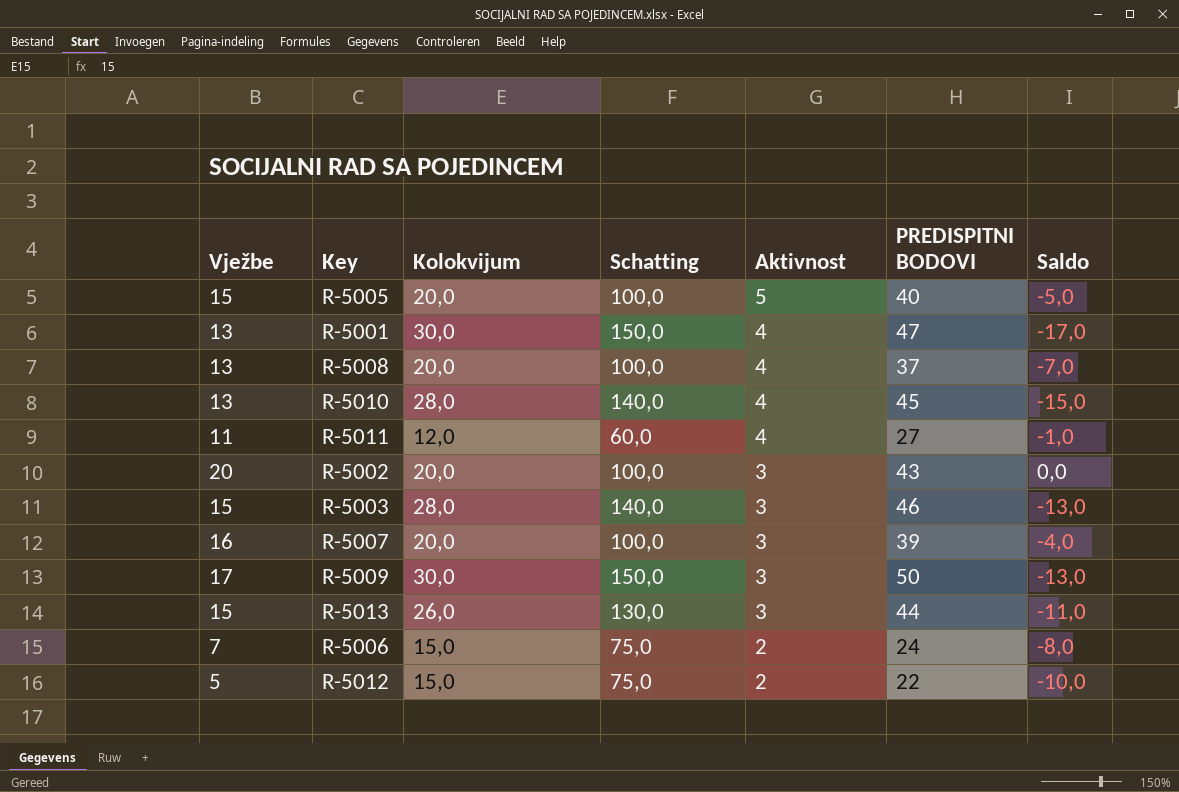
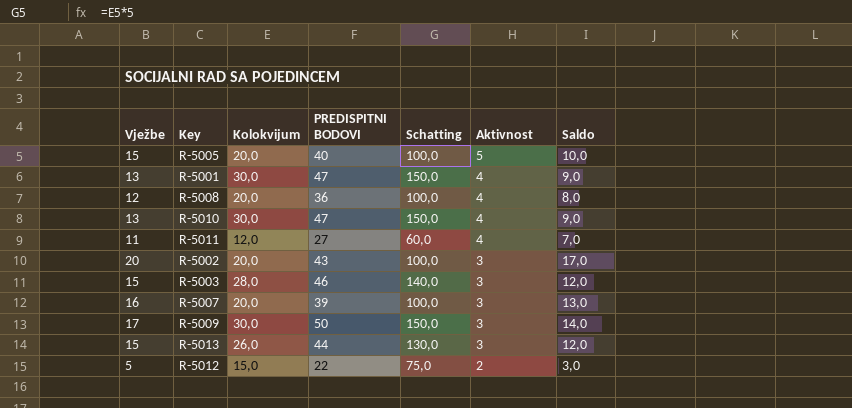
column PREDISPITNI BODOVI | position: 6 -> 4
column Saldo | formula: [Vježbe] - [Kolokvijum] -> [Vježbe] - [Aktivnost]
row R-5006: 7 | 15,0 | 75,0 | 2 | 24 | -8,0 -> none
R-5008 | Vježbe: 13 -> 12
R-5008 | PREDISPITNI BODOVI: 37 -> 36
R-5010 | Kolokvijum: 28,0 -> 30,0
R-5010 | PREDISPITNI BODOVI: 45 -> 47
R-5010 | Schatting: 140,0 -> 150,0

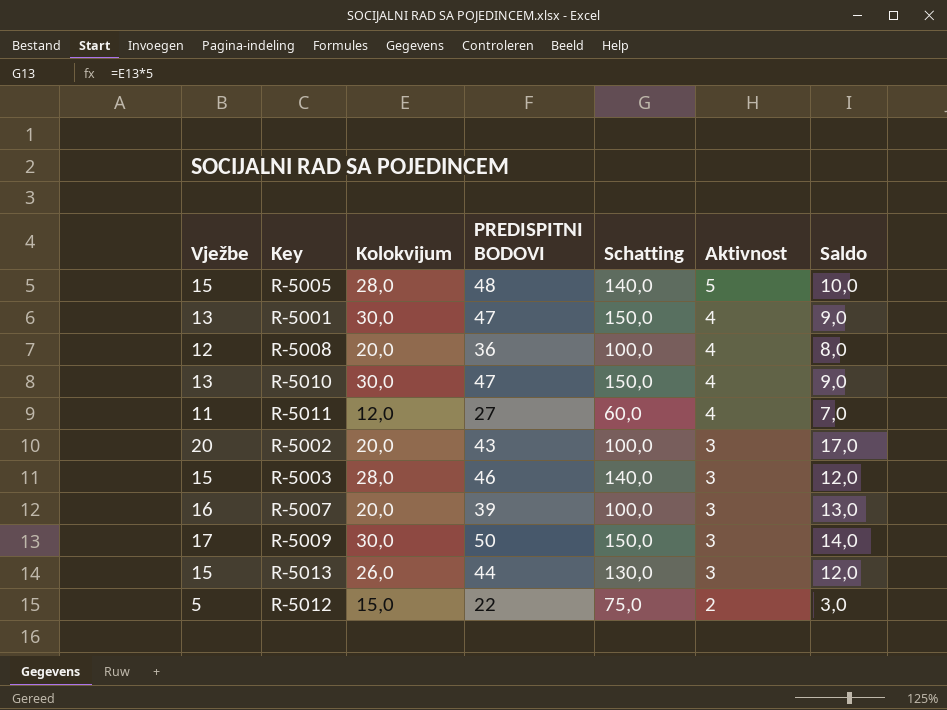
R-5005 | Kolokvijum: 20,0 -> 28,0
R-5005 | PREDISPITNI BODOVI: 40 -> 48
R-5005 | Schatting: 100,0 -> 140,0

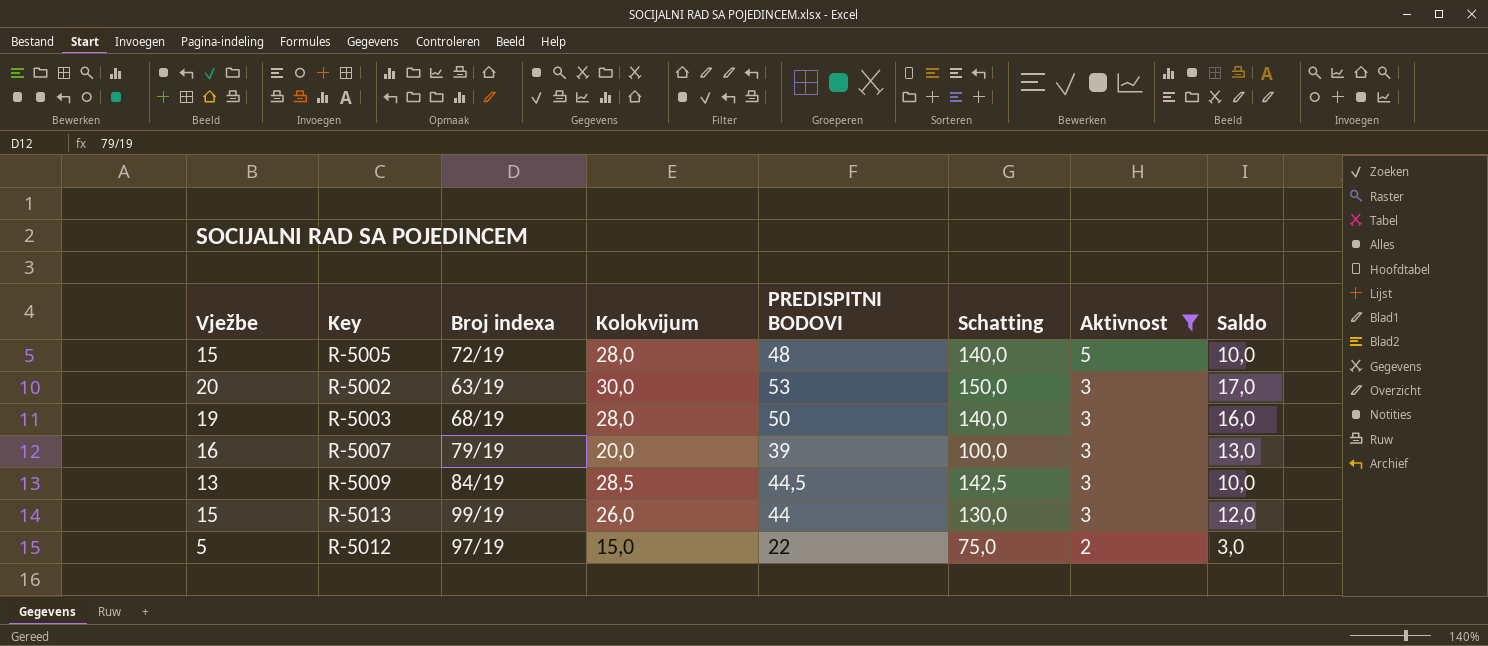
filter: none -> Aktivnost != 4
column Broj indexa | position: none -> 3
R-5002 | Kolokvijum: 20,0 -> 30,0
R-5002 | PREDISPITNI BODOVI: 43 -> 53
R-5002 | Schatting: 100,0 -> 150,0
R-5003 | Vježbe: 15 -> 19
R-5003 | PREDISPITNI BODOVI: 46 -> 50
R-5003 | Saldo: 12,0 -> 16,0
R-5009 | Vježbe: 17 -> 13
R-5009 | Kolokvijum: 30,0 -> 28,5
R-5009 | PREDISPITNI BODOVI: 50 -> 44,5
R-5009 | Schatting: 150,0 -> 142,5
R-5009 | Saldo: 14,0 -> 10,0

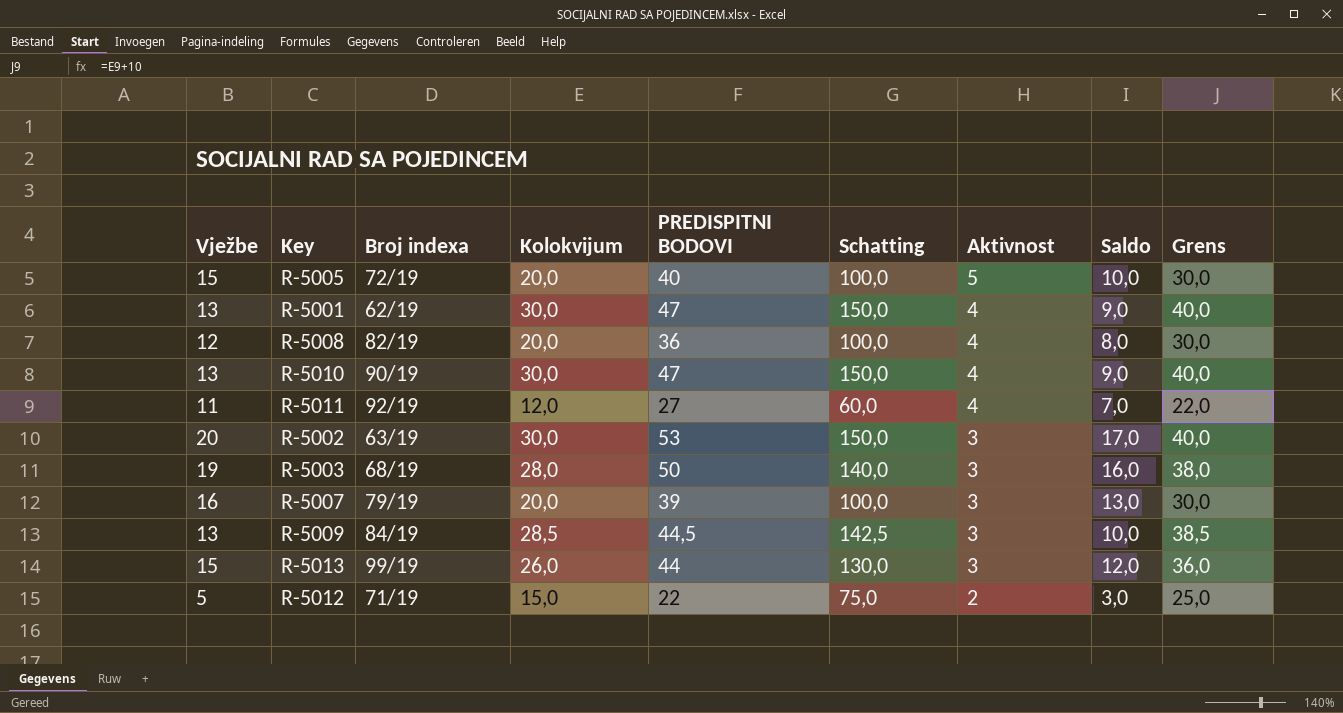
filter: Aktivnost != 4 -> none
column Grens | formula: none -> [Kolokvijum] + 10
R-5005 | Kolokvijum: 28,0 -> 20,0
R-5005 | PREDISPITNI BODOVI: 48 -> 40
R-5005 | Schatting: 140,0 -> 100,0
R-5012 | Broj indexa: 97/19 -> 71/19

